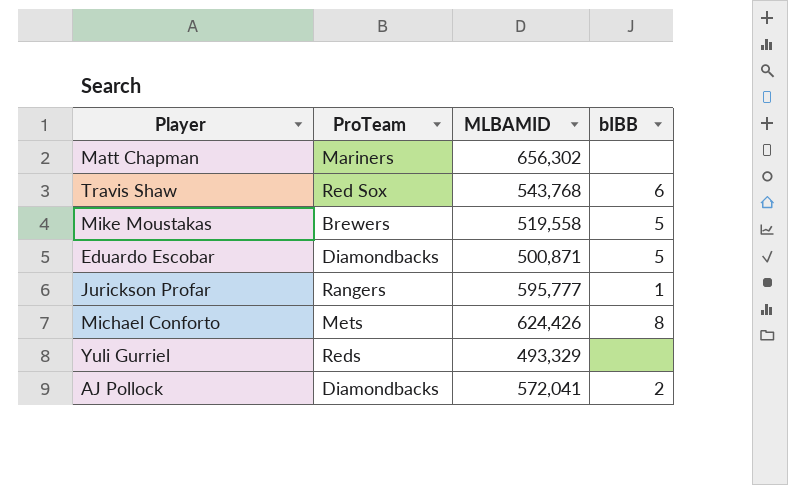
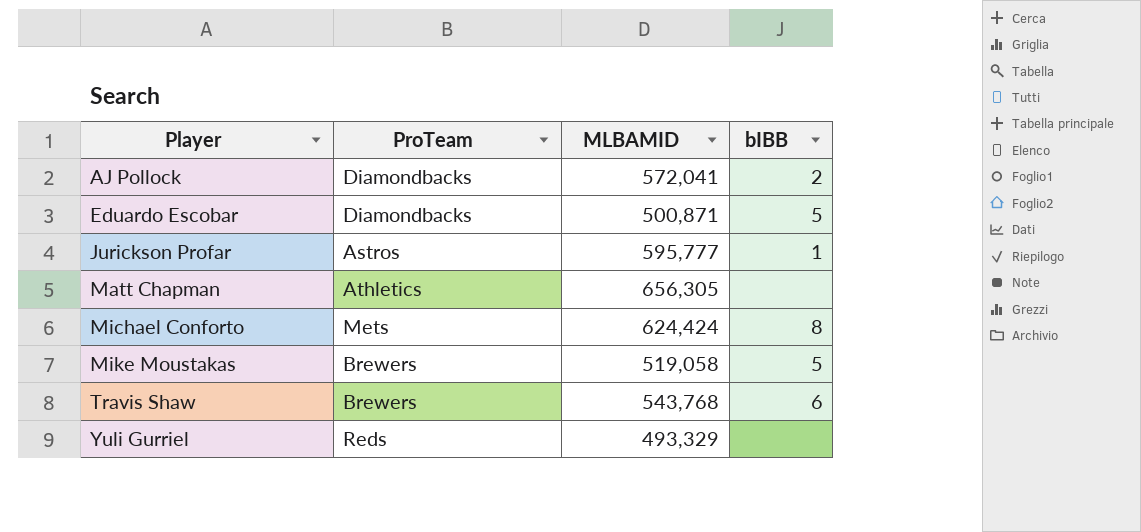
row order: none -> Player ascending
Jurickson Profar | ProTeam: Rangers -> Astros
Matt Chapman | ProTeam: Mariners -> Athletics
Matt Chapman | MLBAMID: 656,302 -> 656,305
Michael Conforto | MLBAMID: 624,426 -> 624,424
Mike Moustakas | MLBAMID: 519,558 -> 519,058
Travis Shaw | ProTeam: Red Sox -> Brewers

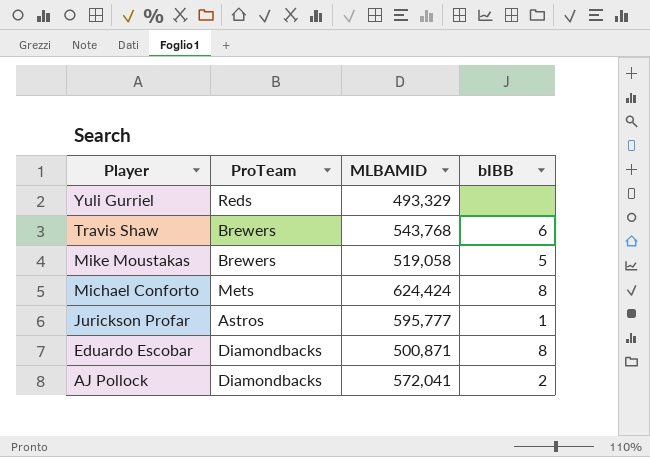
row order: Player ascending -> Player descending
row Matt Chapman: Athletics | 656,305 | none -> none
Eduardo Escobar | bIBB: 5 -> 8

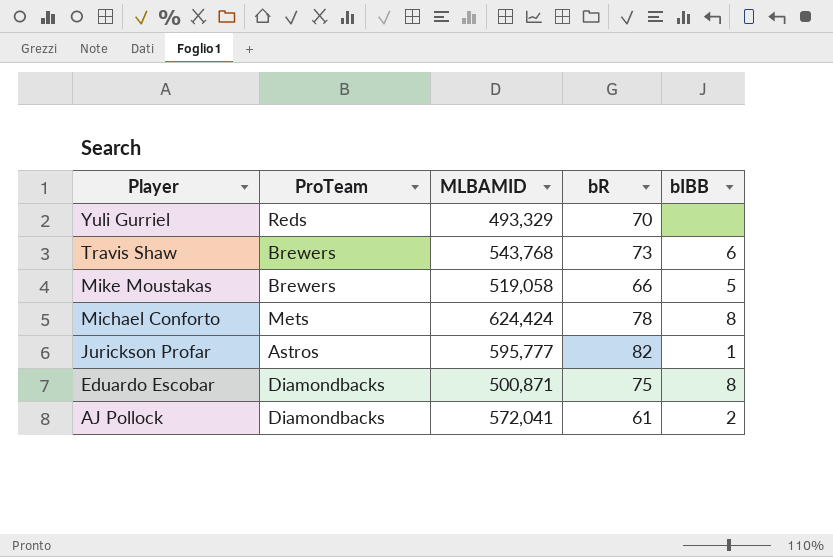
column bR | position: none -> 4

